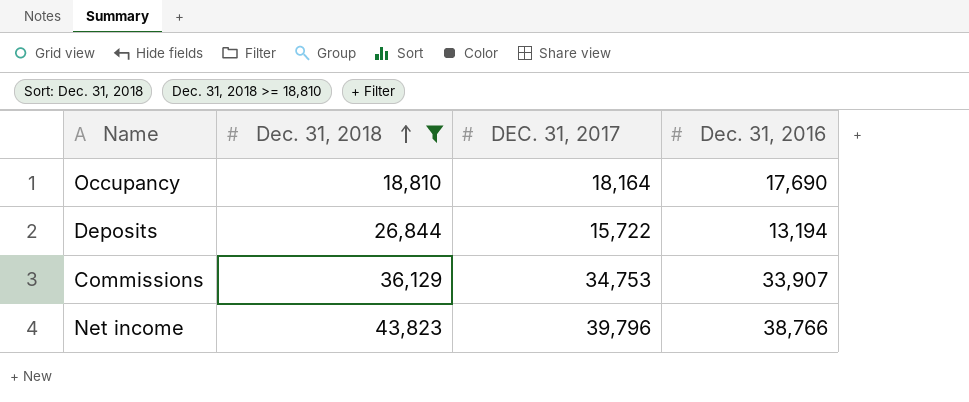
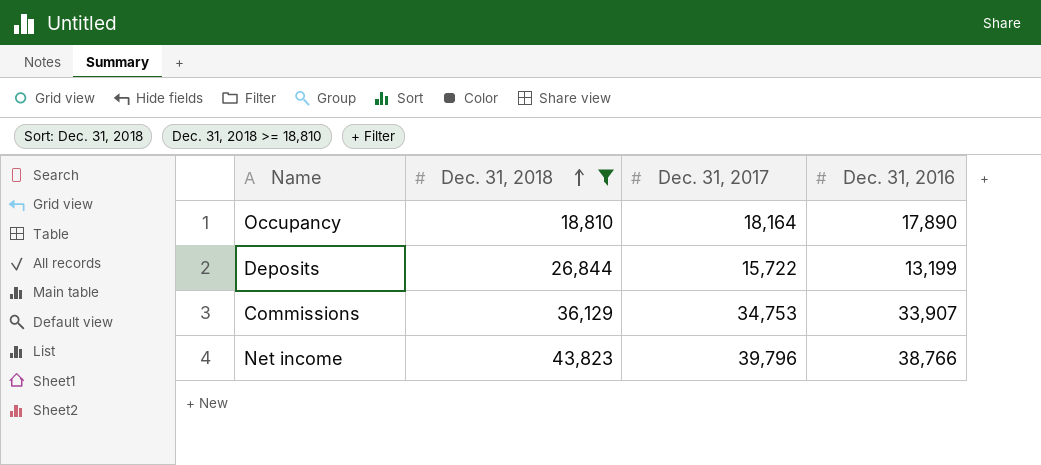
column name: DEC. 31, 2017 -> Dec. 31, 2017
Occupancy | Dec. 31, 2016: 17,690 -> 17,890
Deposits | Dec. 31, 2016: 13,194 -> 13,199

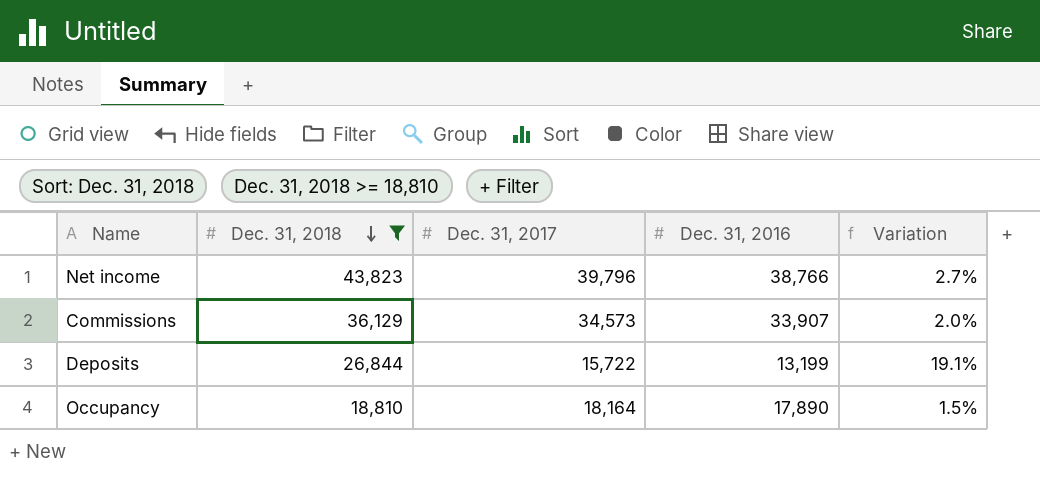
row order: Dec. 31, 2018 ascending -> Dec. 31, 2018 descending
column Variation | formula: none -> ([Dec. 31, 2017] - [Dec. 31, 2016]) / [Dec. 31, 2016]
Commissions | Dec. 31, 2017: 34,753 -> 34,573

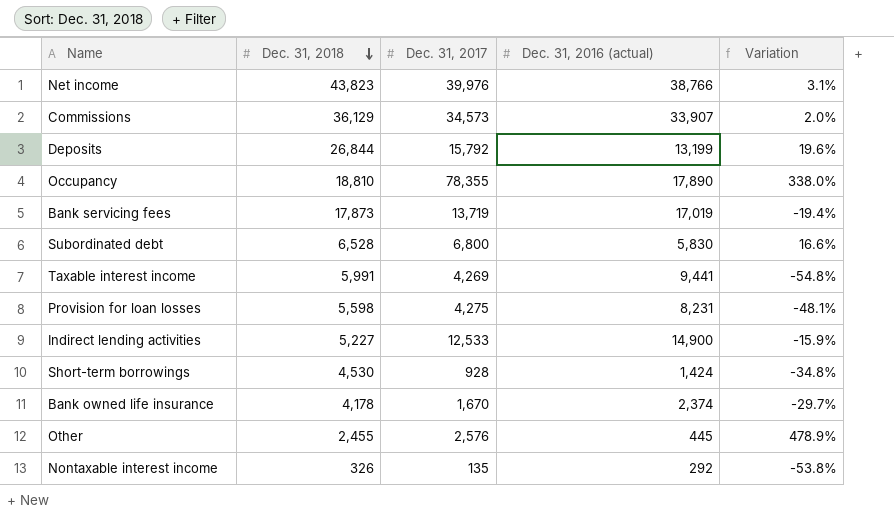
filter: Dec. 31, 2018 >= 18,810 -> none
column name: Dec. 31, 2016 -> Dec. 31, 2016 (actual)
Net income | Dec. 31, 2017: 39,796 -> 39,976
Net income | Variation: 2.7% -> 3.1%
Deposits | Dec. 31, 2017: 15,722 -> 15,792
Deposits | Variation: 19.1% -> 19.6%
Occupancy | Dec. 31, 2017: 18,164 -> 78,355
Occupancy | Variation: 1.5% -> 338.0%

